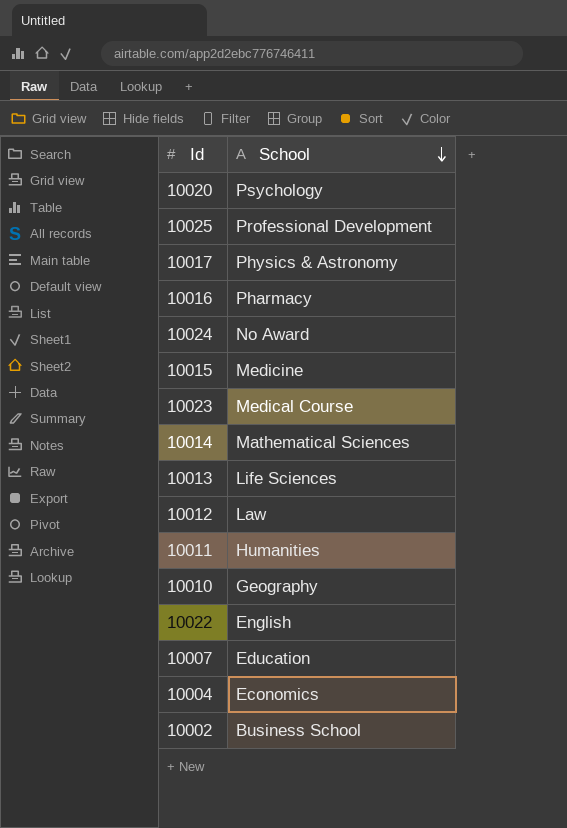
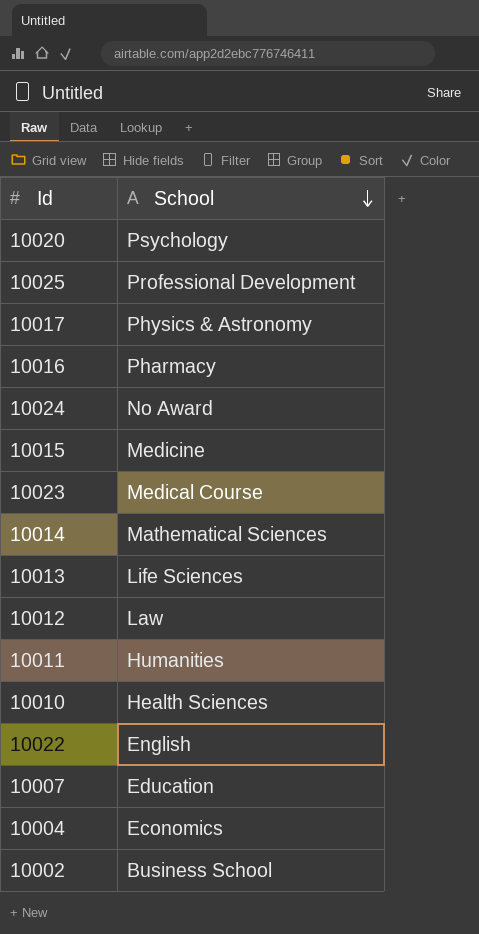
10010 | School: Geography -> Health Sciences

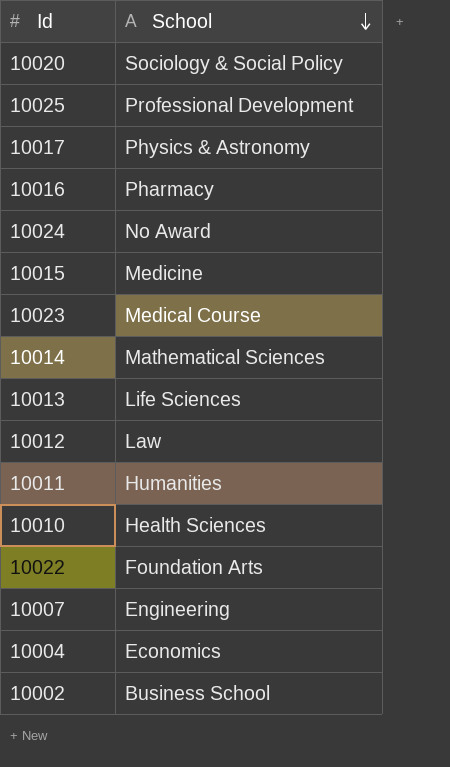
10020 | School: Psychology -> Sociology & Social Policy
10022 | School: English -> Foundation Arts
10007 | School: Education -> Engineering

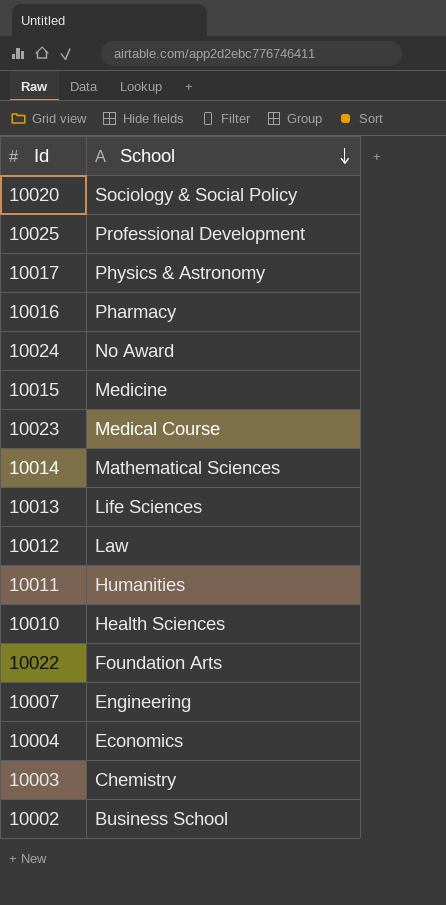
row 10003: none -> Chemistry

